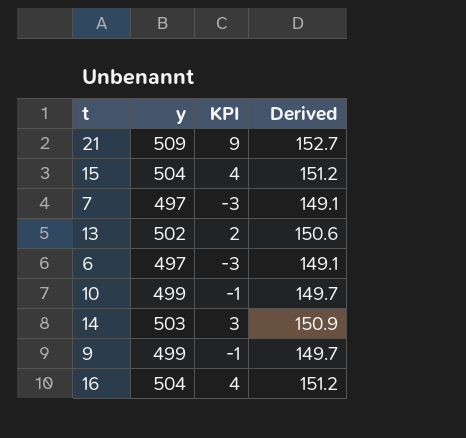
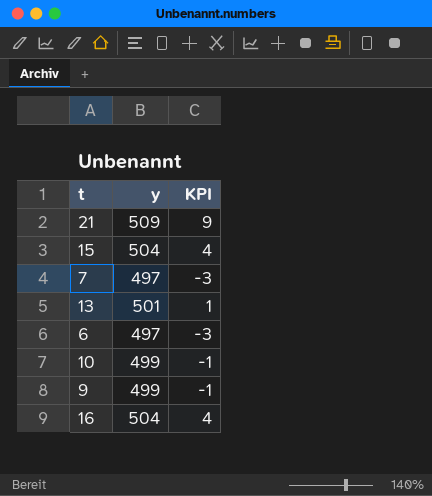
column Derived | formula: [y] * 0.3 -> none
row 14: 503 | 3 | 150.9 -> none
13 | y: 502 -> 501
13 | KPI: 2 -> 1

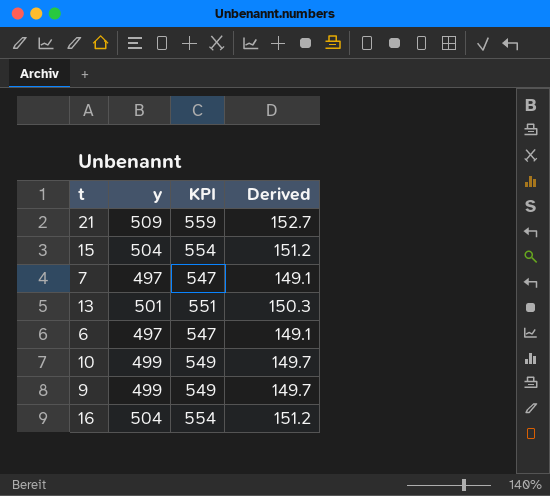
column KPI | formula: [y] - 500 -> [y] + 50
column Derived | formula: none -> [y] * 0.3

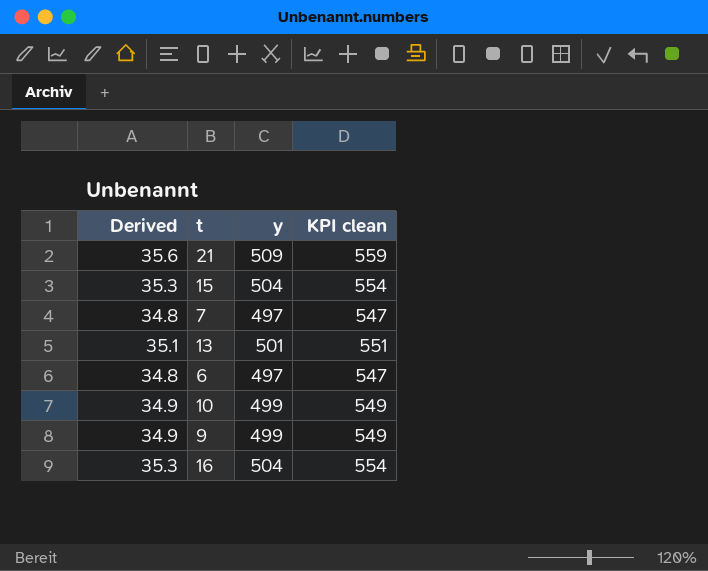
column Derived | formula: [y] * 0.3 -> [y] * 0.07
column Derived | position: 4 -> 1
column name: KPI -> KPI clean

